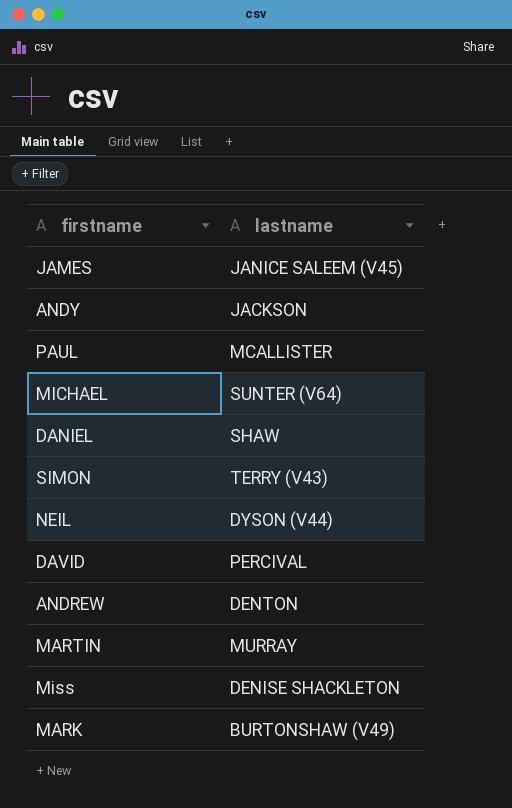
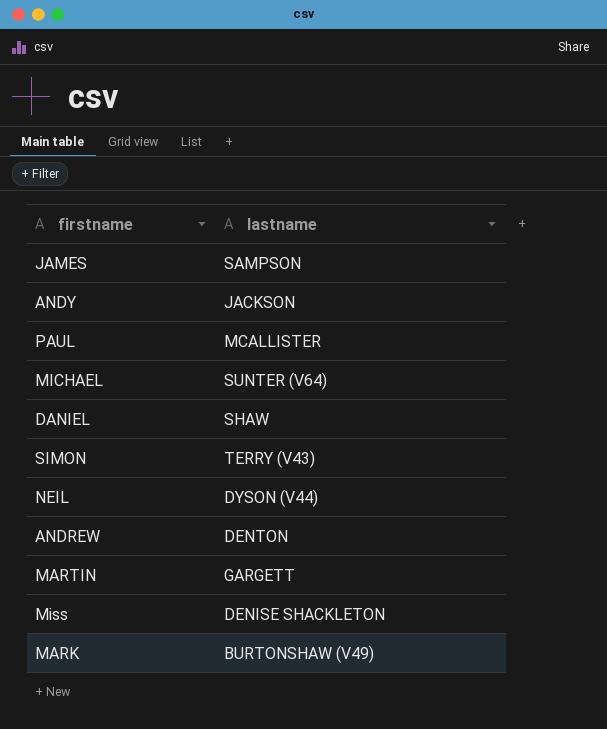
row DAVID: PERCIVAL -> none
JAMES | lastname: JANICE SALEEM (V45) -> SAMPSON
MARTIN | lastname: MURRAY -> GARGETT

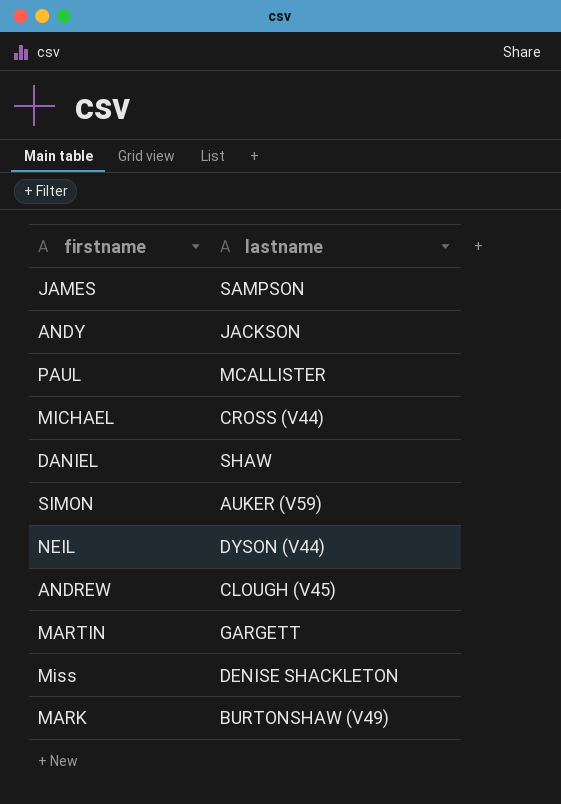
MICHAEL | lastname: SUNTER (V64) -> CROSS (V44)
SIMON | lastname: TERRY (V43) -> AUKER (V59)
ANDREW | lastname: DENTON -> CLOUGH (V45)

